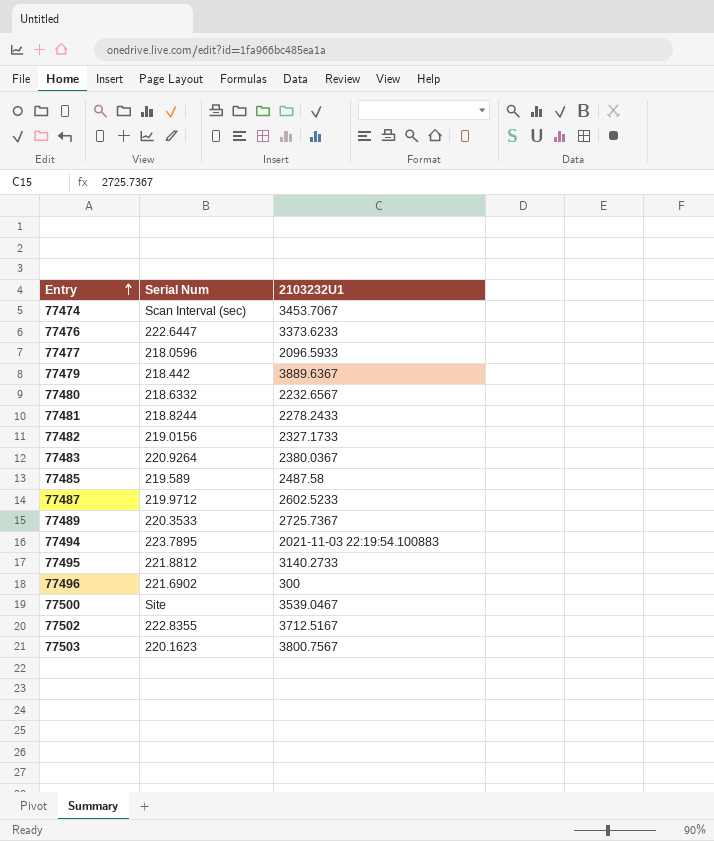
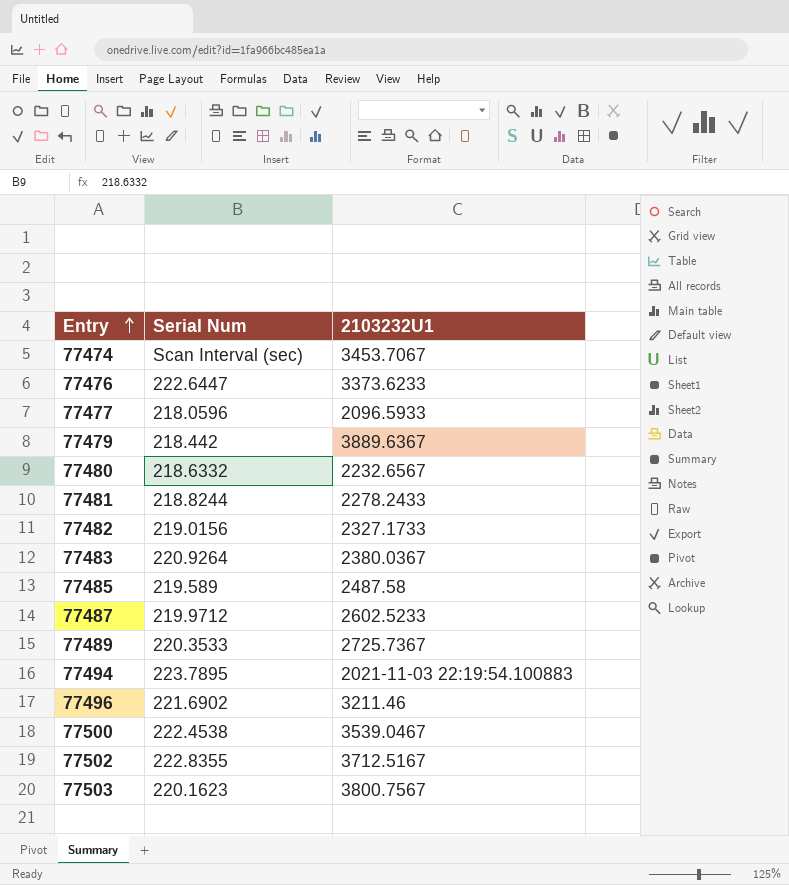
row 77495: 221.8812 | 3140.2733 -> none
77496 | 2103232U1: 300 -> 3211.46
77500 | Serial Num: Site -> 222.4538

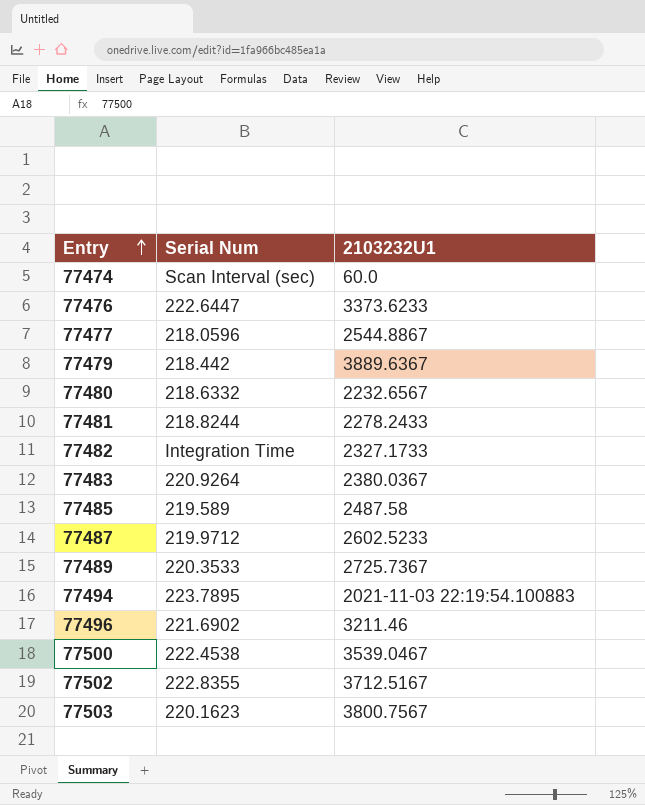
77474 | 2103232U1: 3453.7067 -> 60.0
77477 | 2103232U1: 2096.5933 -> 2544.8867
77482 | Serial Num: 219.0156 -> Integration Time

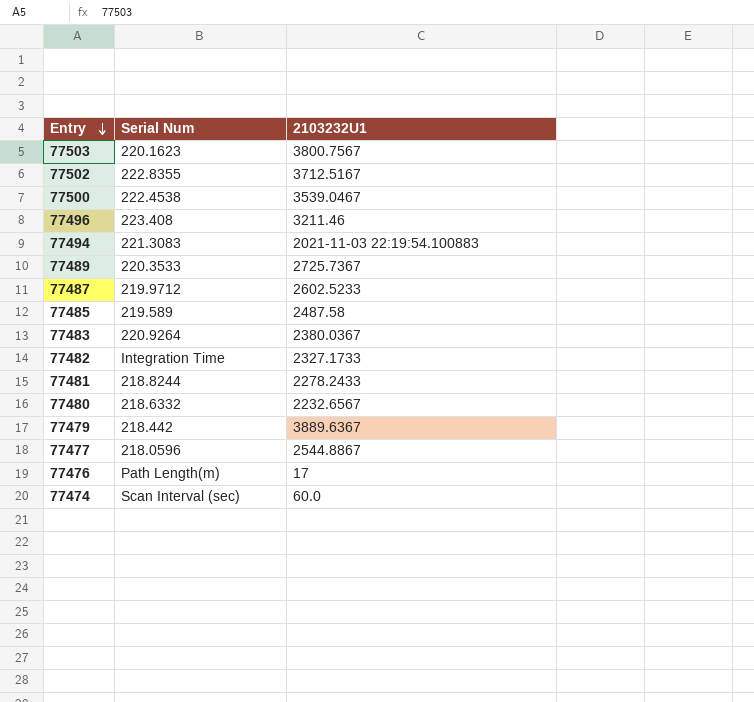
row order: Entry ascending -> Entry descending
77496 | Serial Num: 221.6902 -> 223.408
77494 | Serial Num: 223.7895 -> 221.3083
77476 | Serial Num: 222.6447 -> Path Length(m)
77476 | 2103232U1: 3373.6233 -> 17

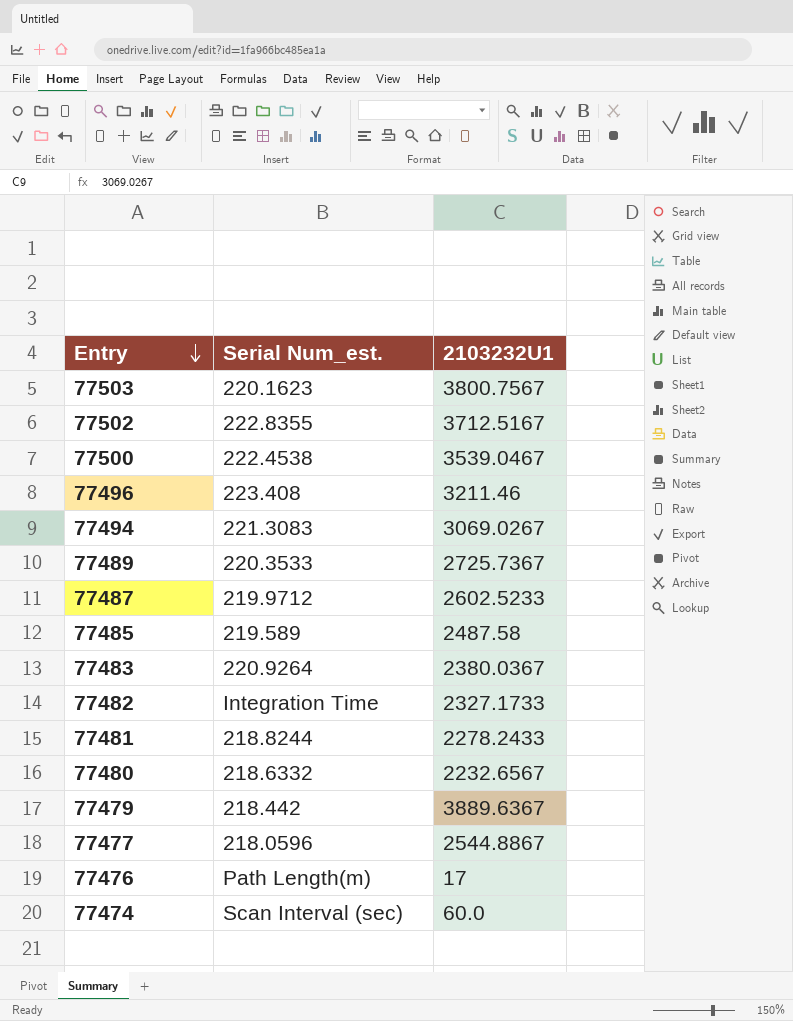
column name: Serial Num -> Serial Num_est.
77494 | 2103232U1: 2021-11-03 22:19:54.100883 -> 3069.0267

